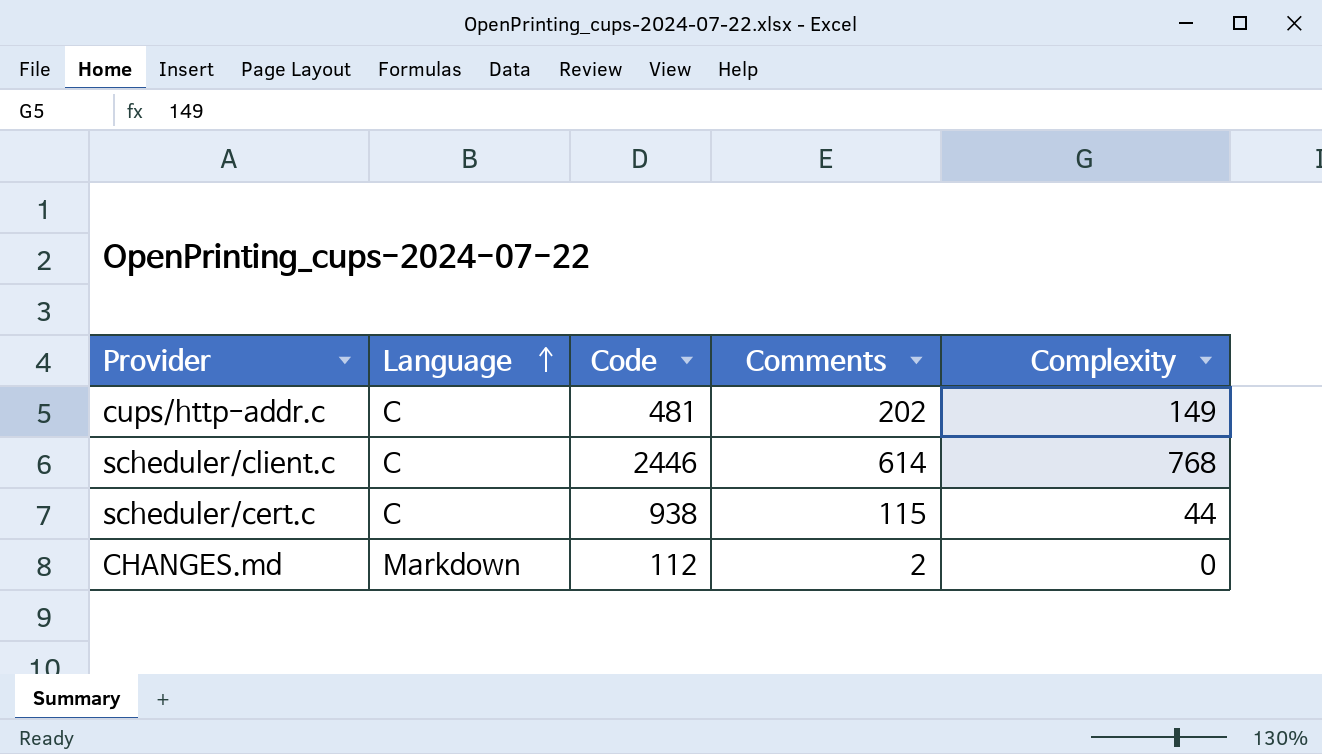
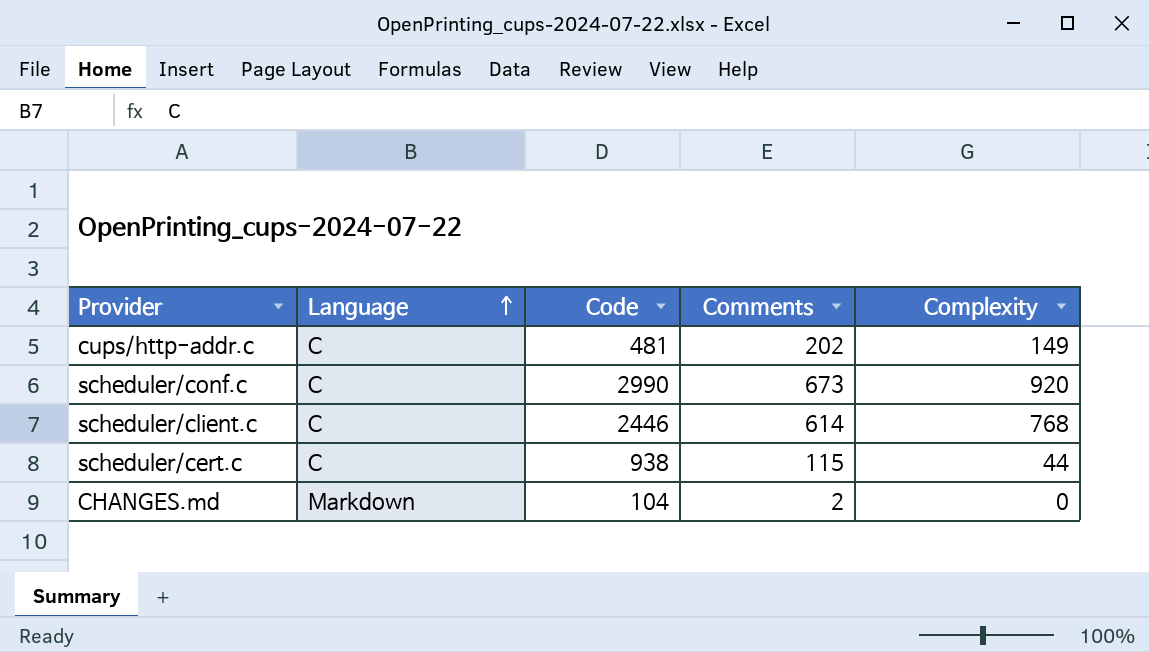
row scheduler/conf.c: none -> C | 2990 | 673 | 920
CHANGES.md | Code: 112 -> 104

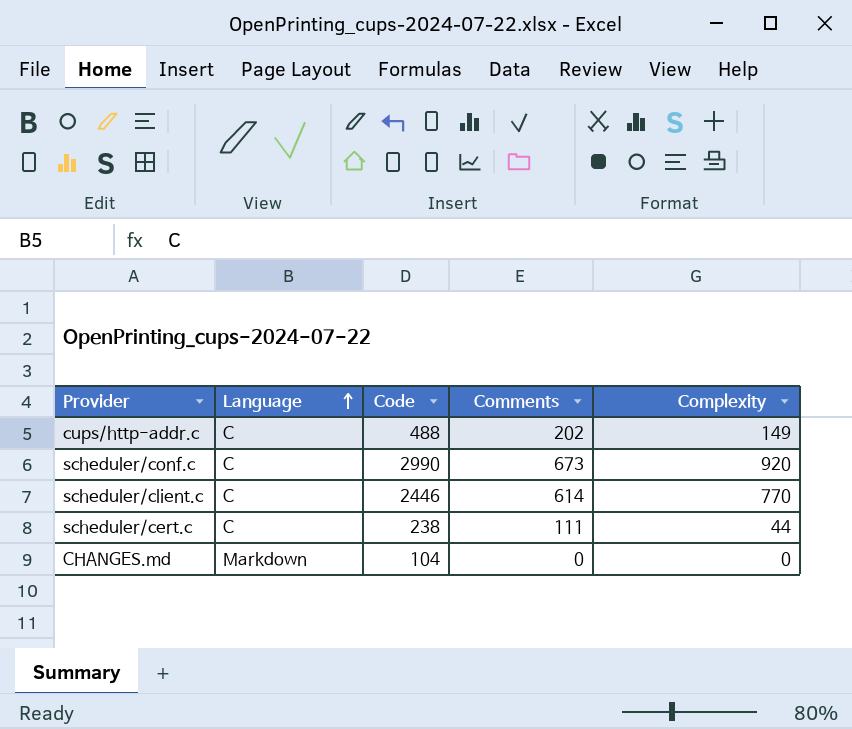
cups/http-addr.c | Code: 481 -> 488
scheduler/client.c | Complexity: 768 -> 770
scheduler/cert.c | Code: 938 -> 238
scheduler/cert.c | Comments: 115 -> 111
CHANGES.md | Comments: 2 -> 0

